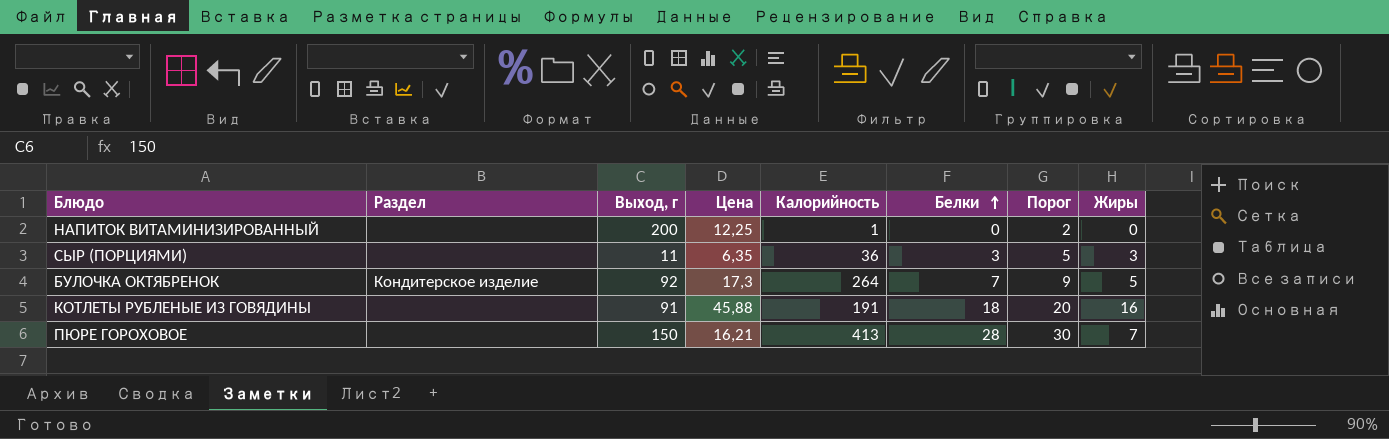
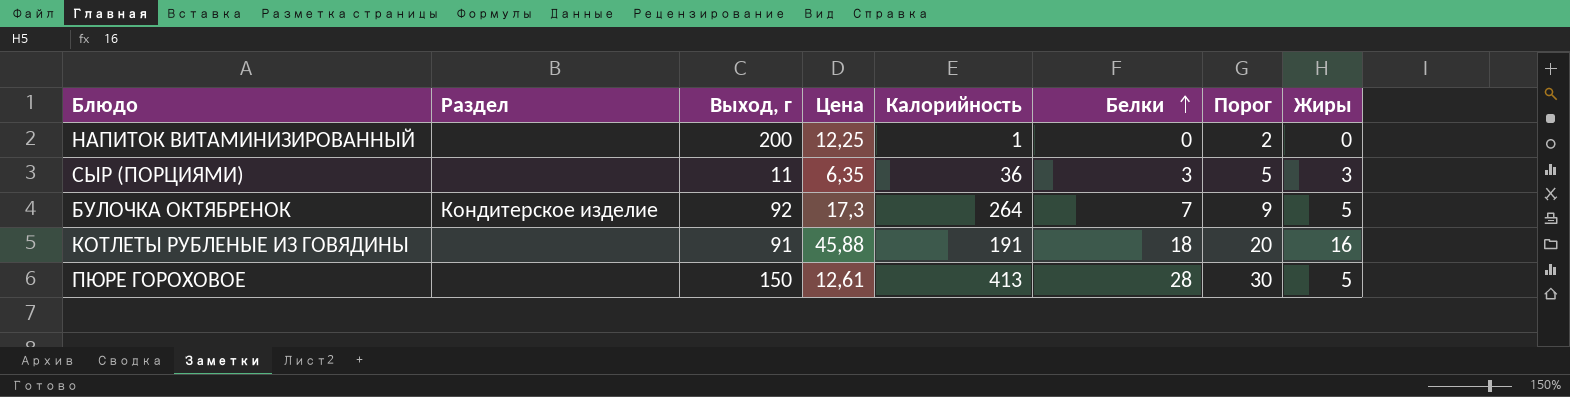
ПЮРЕ ГОРОХОВОЕ | Цена: 16,21 -> 12,61
ПЮРЕ ГОРОХОВОЕ | Жиры: 7 -> 5

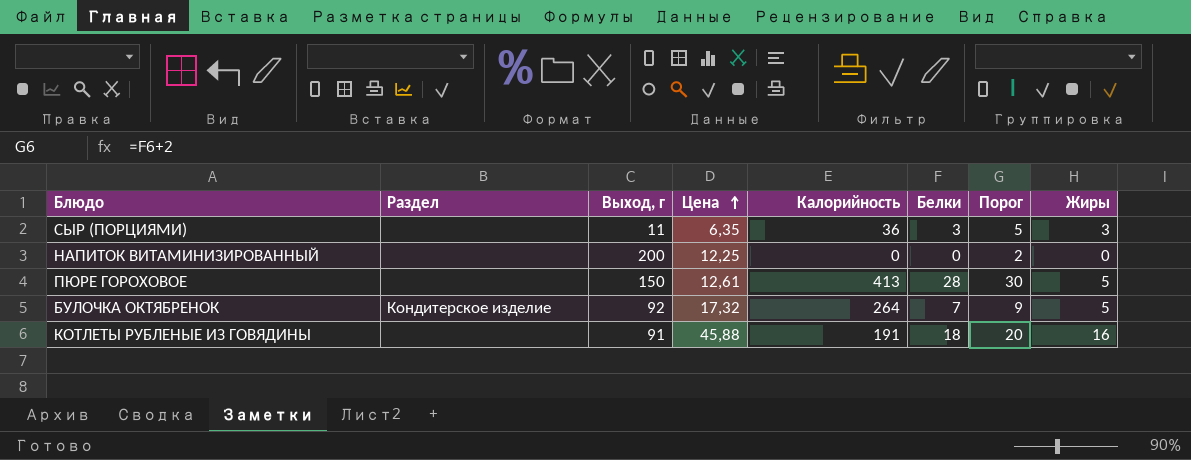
row order: Белки ascending -> Цена ascending
НАПИТОК ВИТАМИНИЗИРОВАННЫЙ | Калорийность: 1 -> 0
БУЛОЧКА ОКТЯБРЕНОК | Цена: 17,3 -> 17,32

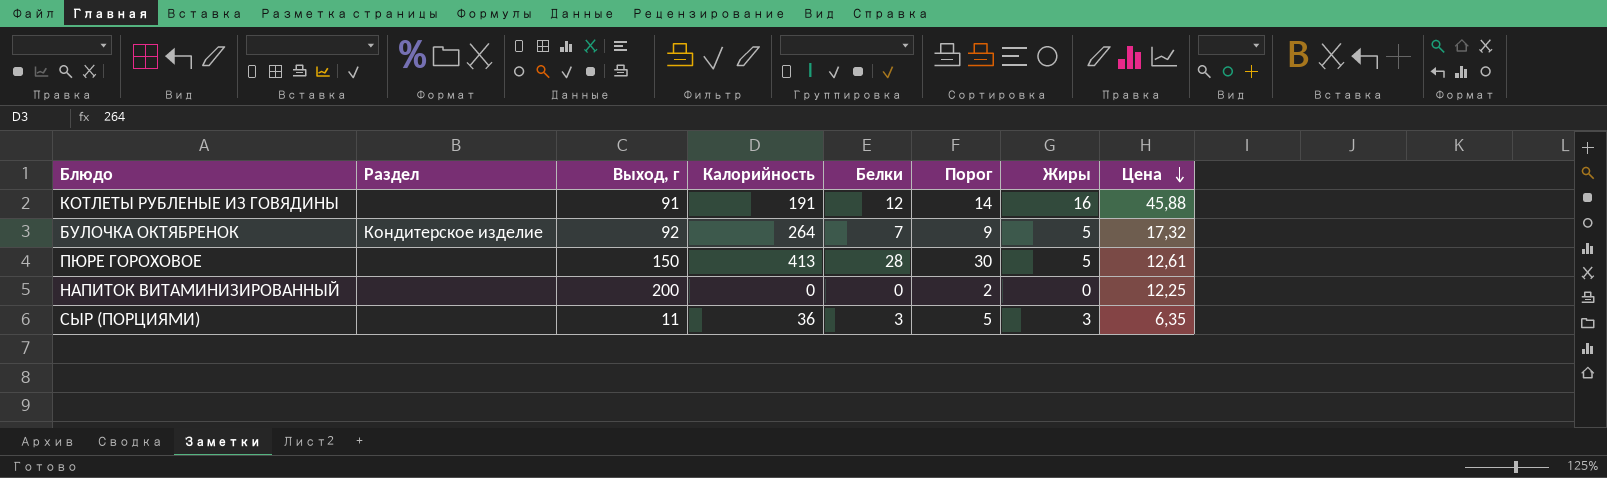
row order: Цена ascending -> Цена descending
column Цена | position: 4 -> 8
КОТЛЕТЫ РУБЛЕНЫЕ ИЗ ГОВЯДИНЫ | Белки: 18 -> 12
КОТЛЕТЫ РУБЛЕНЫЕ ИЗ ГОВЯДИНЫ | Порог: 20 -> 14

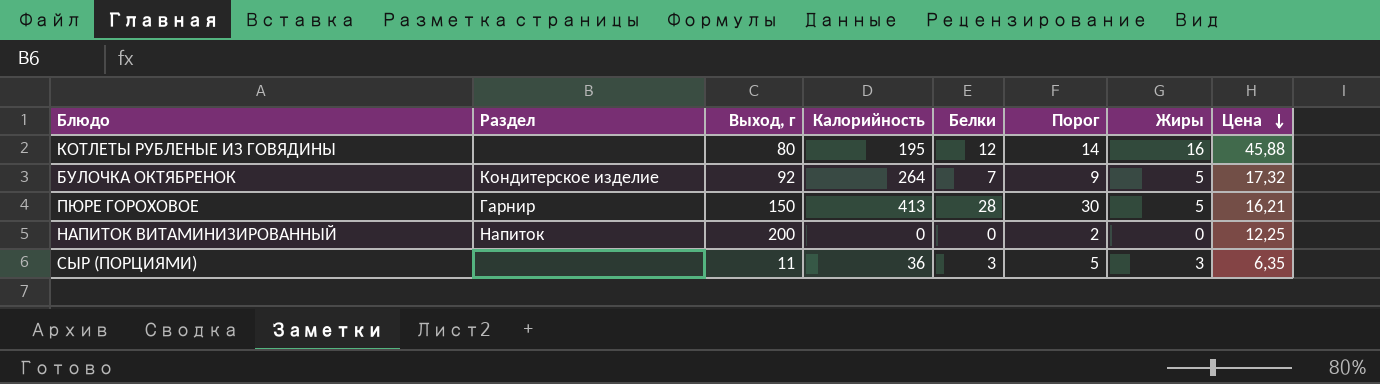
КОТЛЕТЫ РУБЛЕНЫЕ ИЗ ГОВЯДИНЫ | Выход, г: 91 -> 80
КОТЛЕТЫ РУБЛЕНЫЕ ИЗ ГОВЯДИНЫ | Калорийность: 191 -> 195
ПЮРЕ ГОРОХОВОЕ | Раздел: none -> Гарнир
ПЮРЕ ГОРОХОВОЕ | Цена: 12,61 -> 16,21
НАПИТОК ВИТАМИНИЗИРОВАННЫЙ | Раздел: none -> Напиток

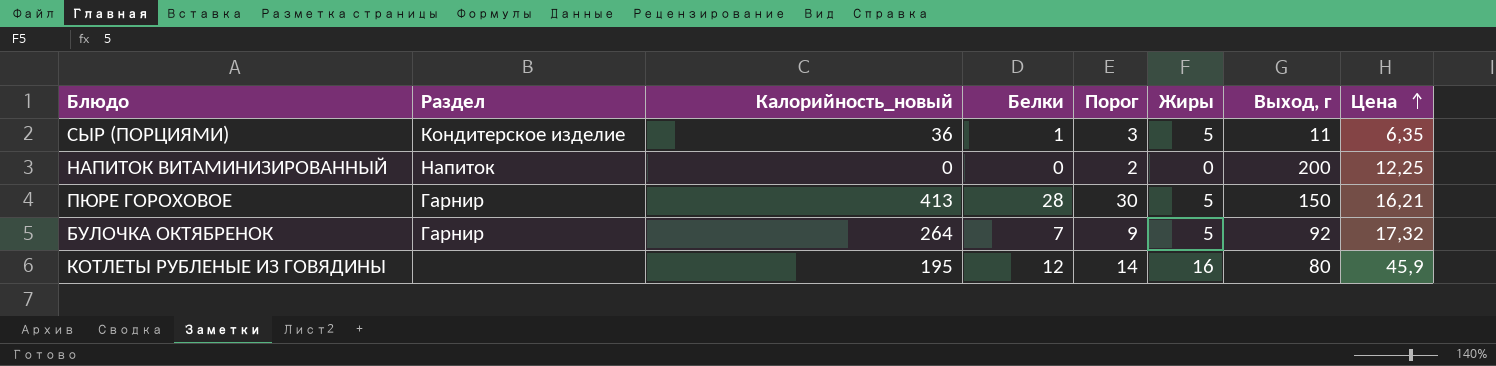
row order: Цена descending -> Цена ascending
column name: Калорийность -> Калорийность_новый
column Выход, г | position: 3 -> 7
СЫР (ПОРЦИЯМИ) | Раздел: none -> Кондитерское изделие
СЫР (ПОРЦИЯМИ) | Белки: 3 -> 1
СЫР (ПОРЦИЯМИ) | Порог: 5 -> 3
СЫР (ПОРЦИЯМИ) | Жиры: 3 -> 5
БУЛОЧКА ОКТЯБРЕНОК | Раздел: Кондитерское изделие -> Гарнир
КОТЛЕТЫ РУБЛЕНЫЕ ИЗ ГОВЯДИНЫ | Цена: 45,88 -> 45,9

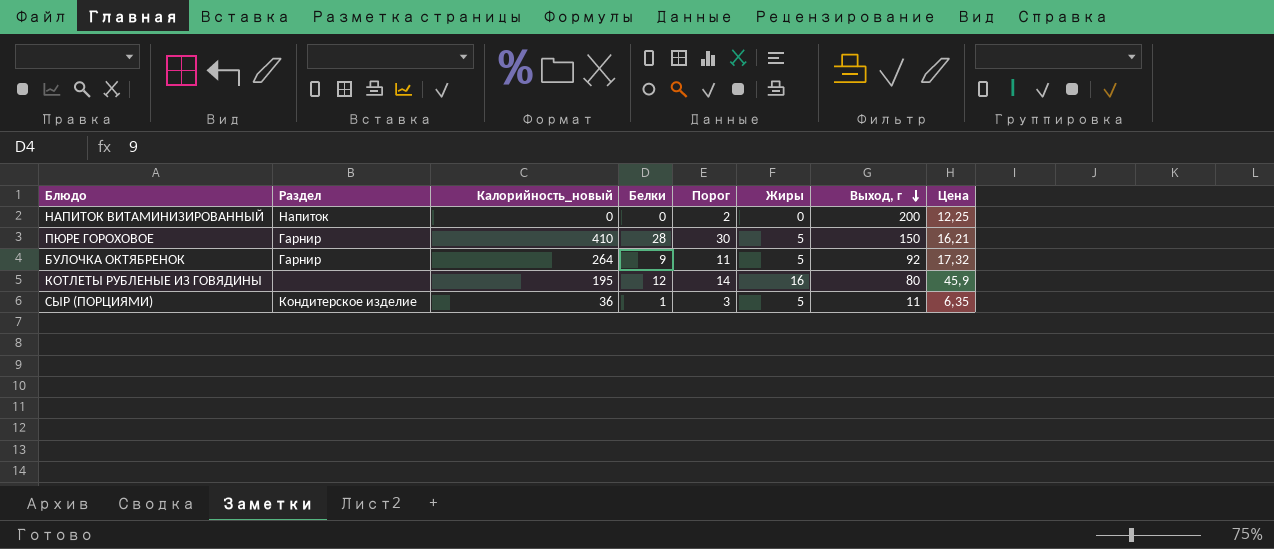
row order: Цена ascending -> Выход, г descending
ПЮРЕ ГОРОХОВОЕ | Калорийность_новый: 413 -> 410
БУЛОЧКА ОКТЯБРЕНОК | Белки: 7 -> 9
БУЛОЧКА ОКТЯБРЕНОК | Порог: 9 -> 11

